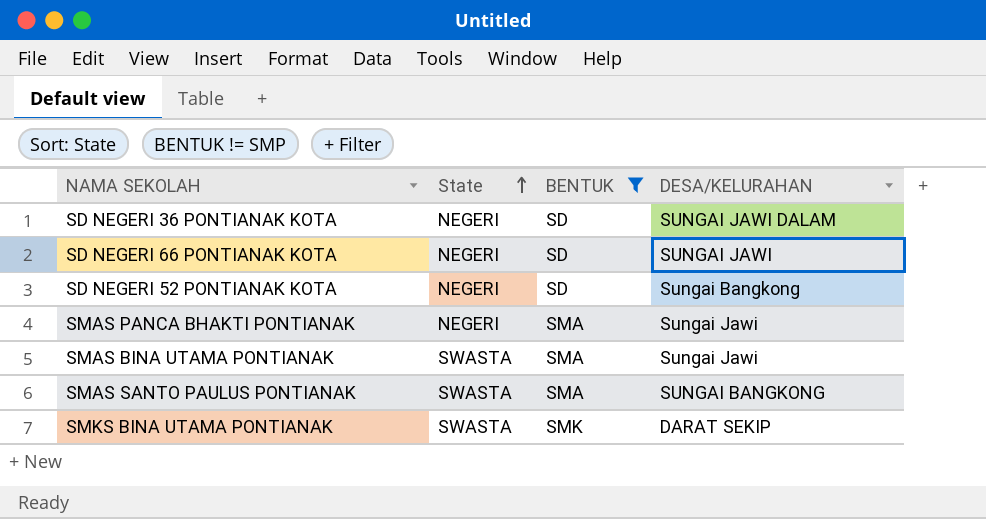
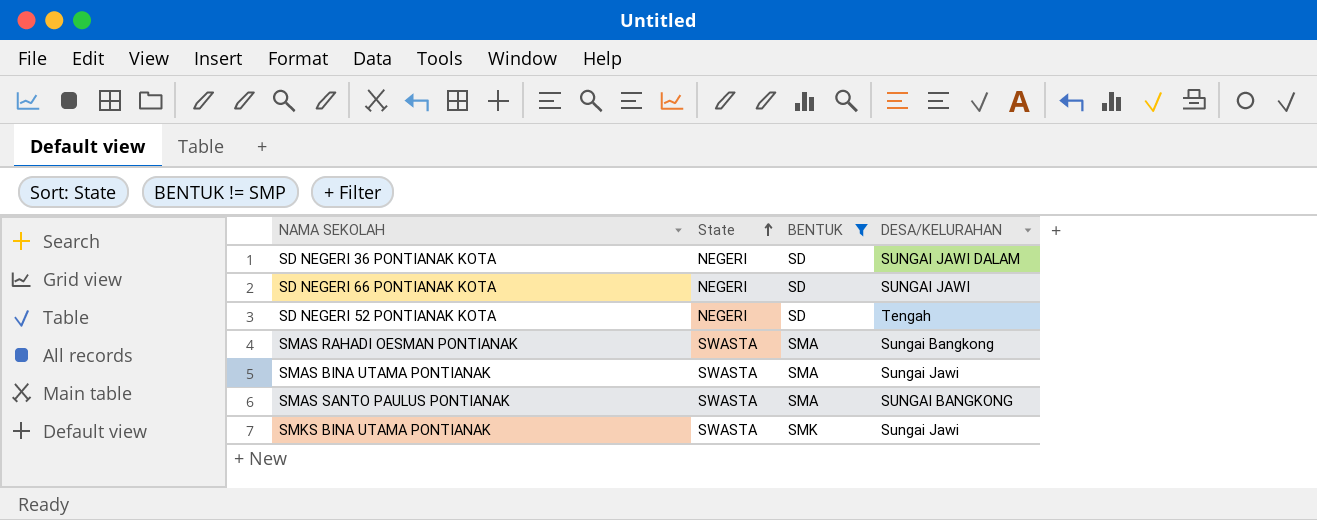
row SMAS PANCA BHAKTI PONTIANAK: NEGERI | SMA | Sungai Jawi -> none
SD NEGERI 52 PONTIANAK KOTA | DESA/KELURAHAN: Sungai Bangkong -> Tengah
row SMAS RAHADI OESMAN PONTIANAK: none -> SWASTA | SMA | Sungai Bangkong
SMKS BINA UTAMA PONTIANAK | DESA/KELURAHAN: DARAT SEKIP -> Sungai Jawi

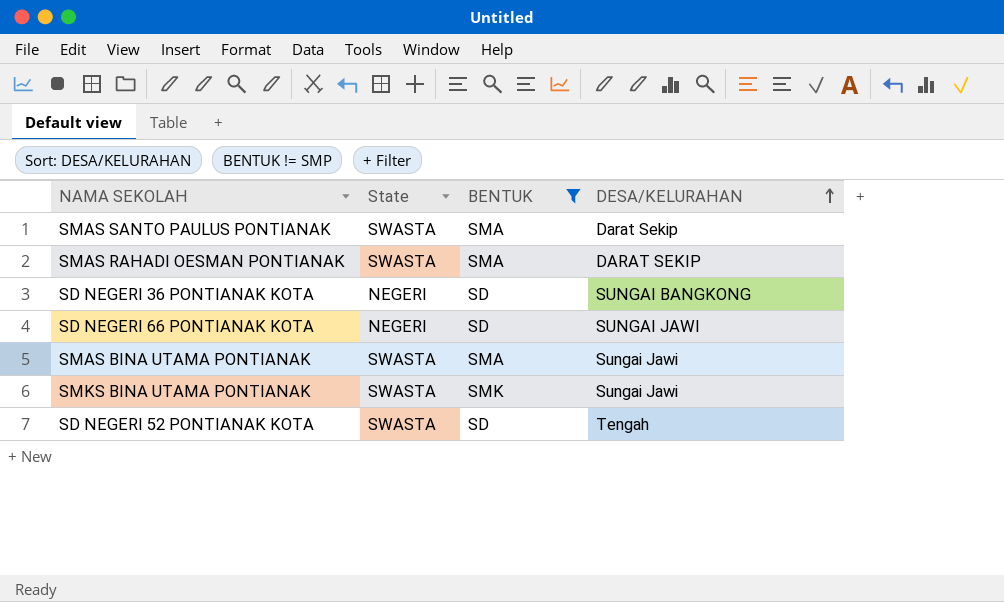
row order: State ascending -> DESA/KELURAHAN ascending
SMAS SANTO PAULUS PONTIANAK | DESA/KELURAHAN: SUNGAI BANGKONG -> Darat Sekip
SMAS RAHADI OESMAN PONTIANAK | DESA/KELURAHAN: Sungai Bangkong -> DARAT SEKIP
SD NEGERI 36 PONTIANAK KOTA | DESA/KELURAHAN: SUNGAI JAWI DALAM -> SUNGAI BANGKONG
SD NEGERI 52 PONTIANAK KOTA | State: NEGERI -> SWASTA

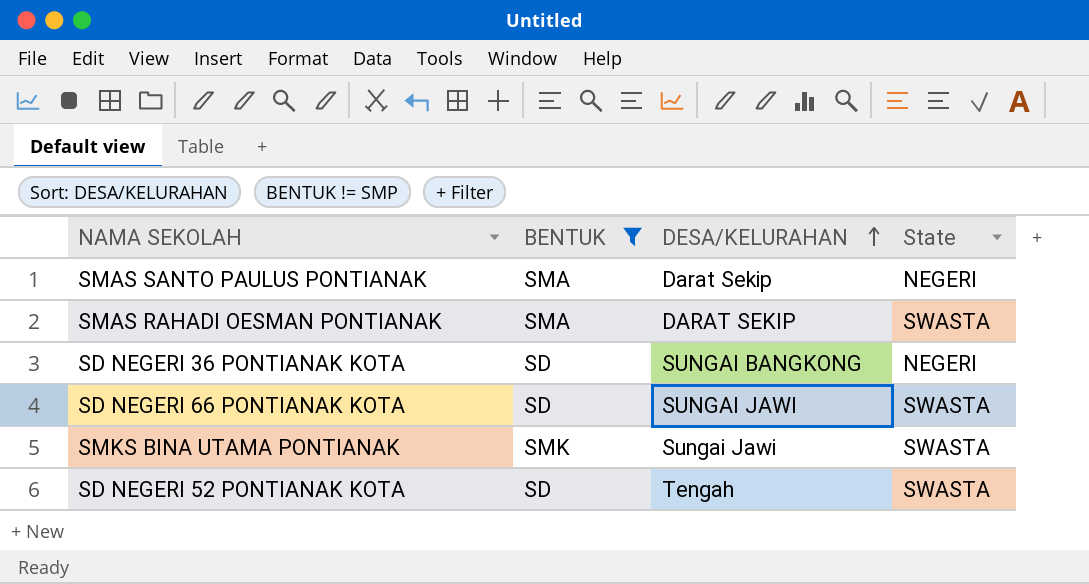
column State | position: 2 -> 4
row SMAS BINA UTAMA PONTIANAK: SWASTA | SMA | Sungai Jawi -> none
SMAS SANTO PAULUS PONTIANAK | State: SWASTA -> NEGERI
SD NEGERI 66 PONTIANAK KOTA | State: NEGERI -> SWASTA

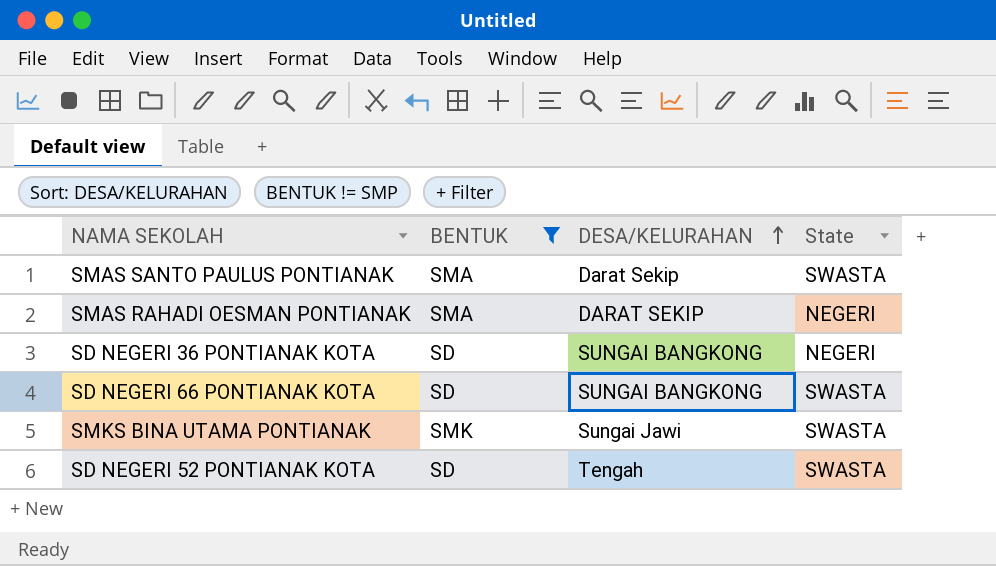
SMAS SANTO PAULUS PONTIANAK | State: NEGERI -> SWASTA
SMAS RAHADI OESMAN PONTIANAK | State: SWASTA -> NEGERI
SD NEGERI 66 PONTIANAK KOTA | DESA/KELURAHAN: SUNGAI JAWI -> SUNGAI BANGKONG

